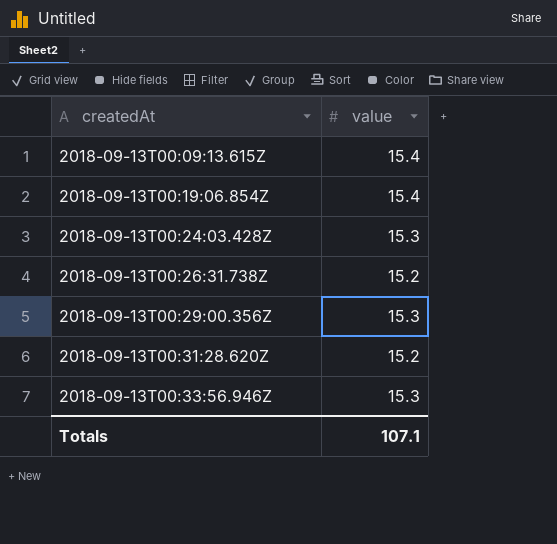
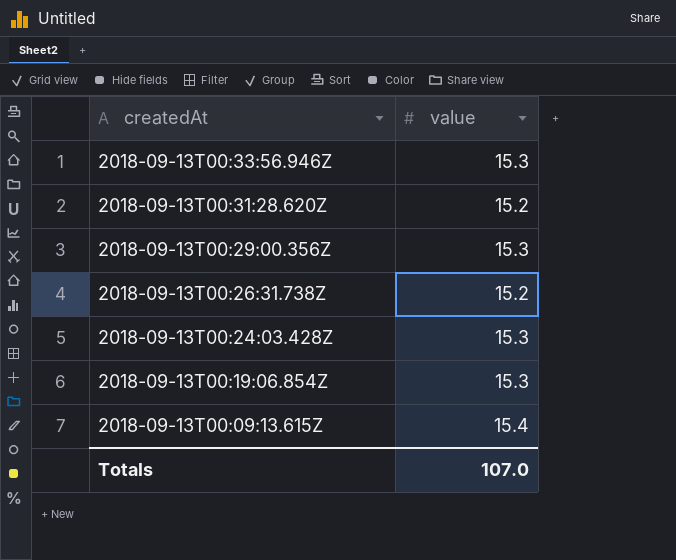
row order: createdAt ascending -> createdAt descending
2018-09-13T00:19:06.854Z | value: 15.4 -> 15.3
Totals | value: 107.1 -> 107.0

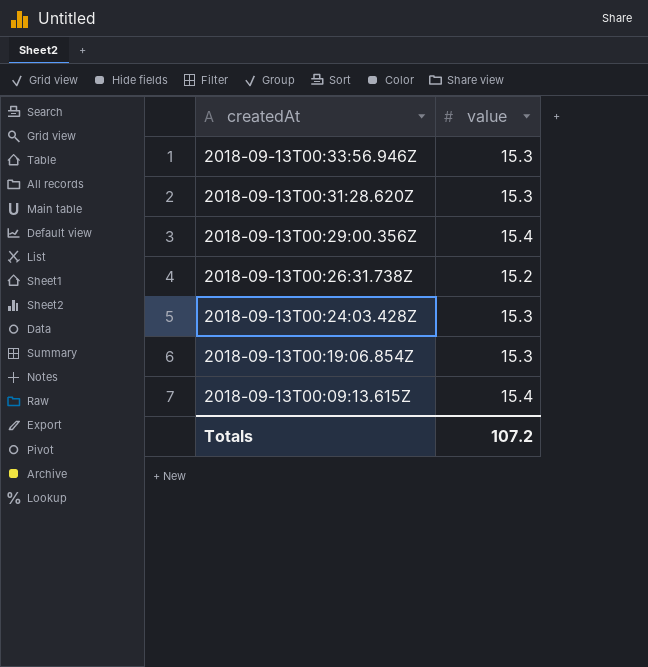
2018-09-13T00:31:28.620Z | value: 15.2 -> 15.3
2018-09-13T00:29:00.356Z | value: 15.3 -> 15.4
Totals | value: 107.0 -> 107.2

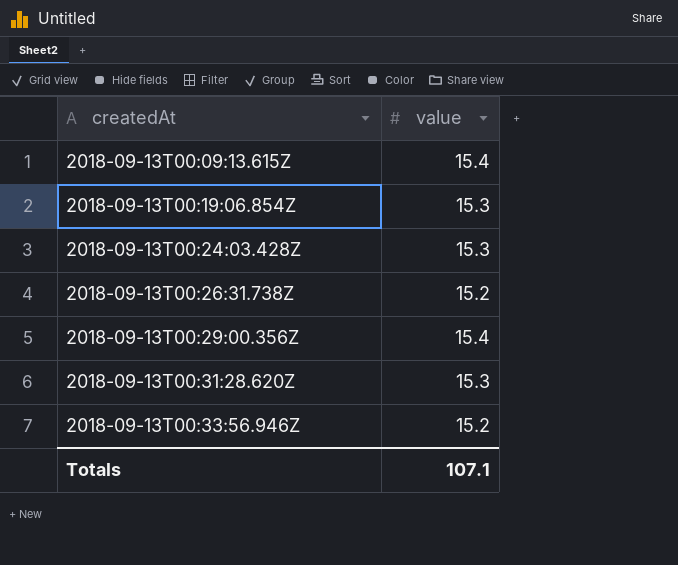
row order: createdAt descending -> createdAt ascending
2018-09-13T00:33:56.946Z | value: 15.3 -> 15.2
Totals | value: 107.2 -> 107.1

